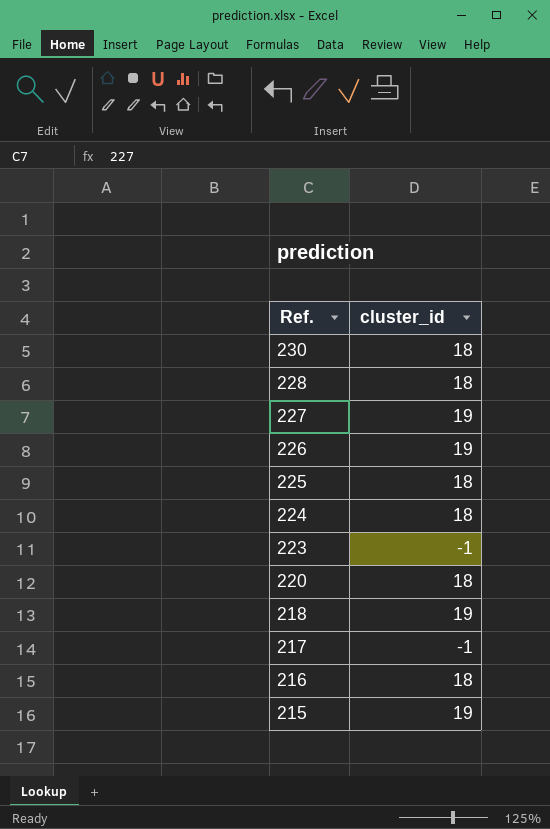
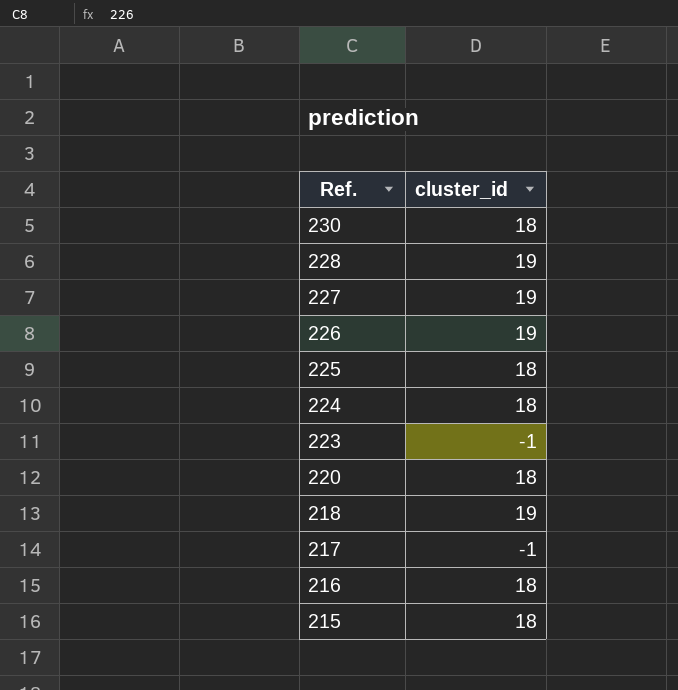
228 | cluster_id: 18 -> 19
215 | cluster_id: 19 -> 18

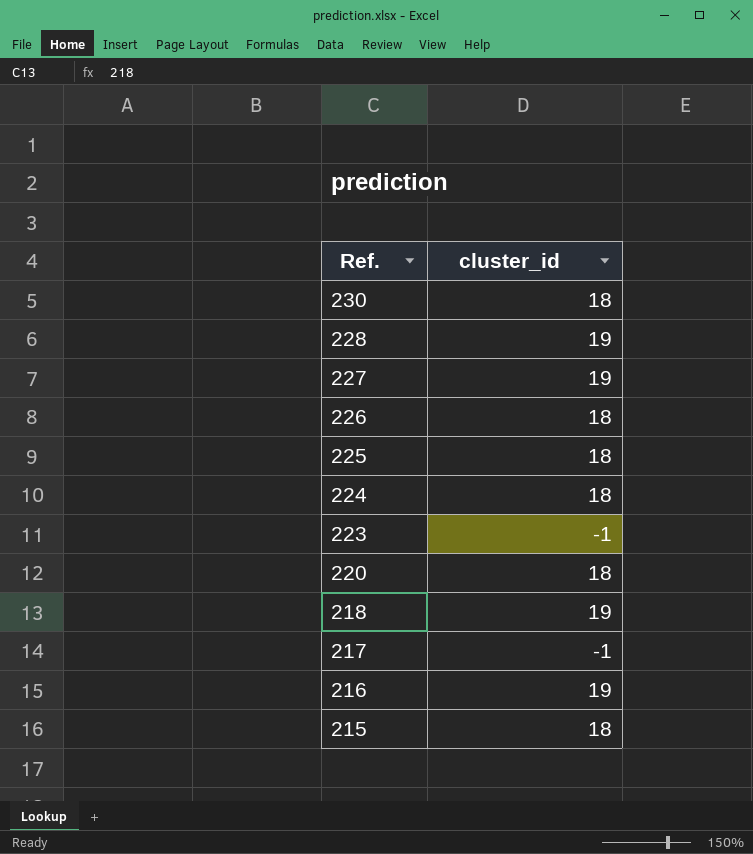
226 | cluster_id: 19 -> 18
216 | cluster_id: 18 -> 19

